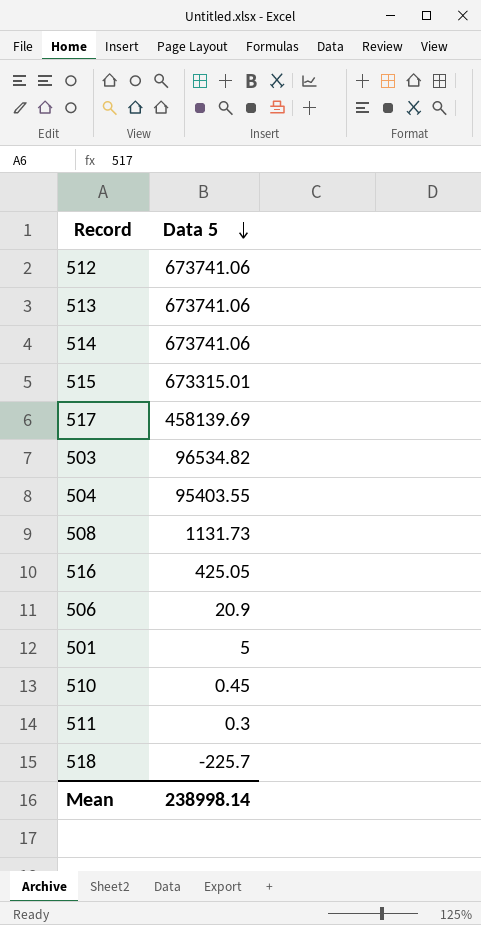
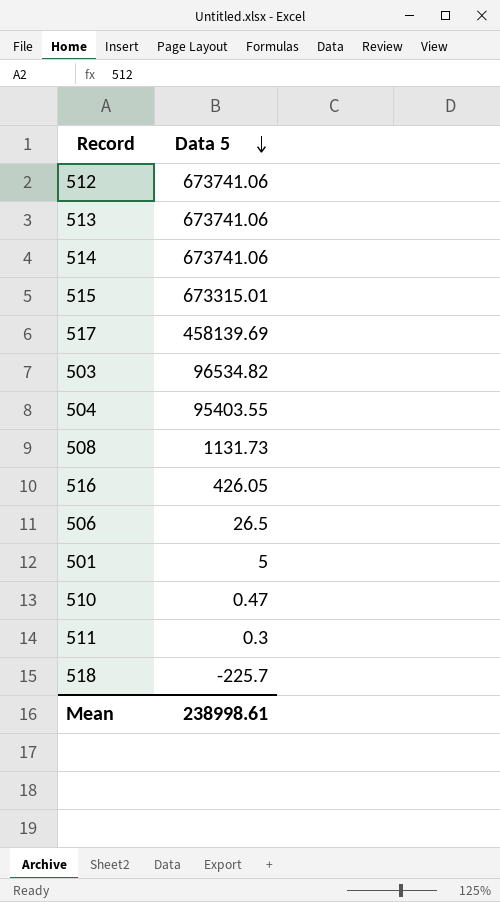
516 | Data 5: 425.05 -> 426.05
506 | Data 5: 20.9 -> 26.5
510 | Data 5: 0.45 -> 0.47
Mean | Data 5: 238998.14 -> 238998.61

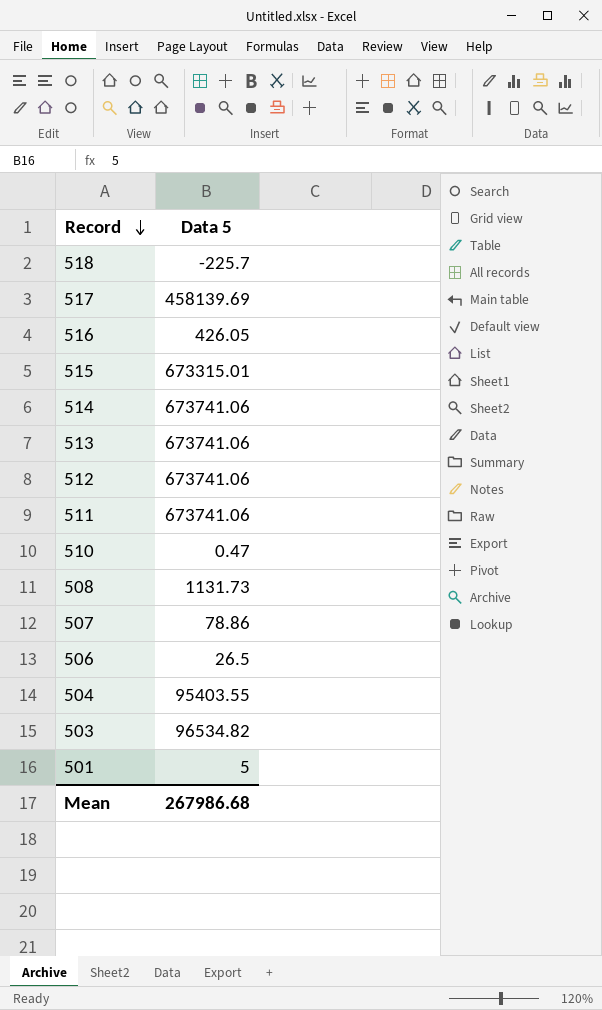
row order: Data 5 descending -> Record descending
511 | Data 5: 0.3 -> 673741.06
row 507: none -> 78.86
Mean | Data 5: 238998.61 -> 267986.68

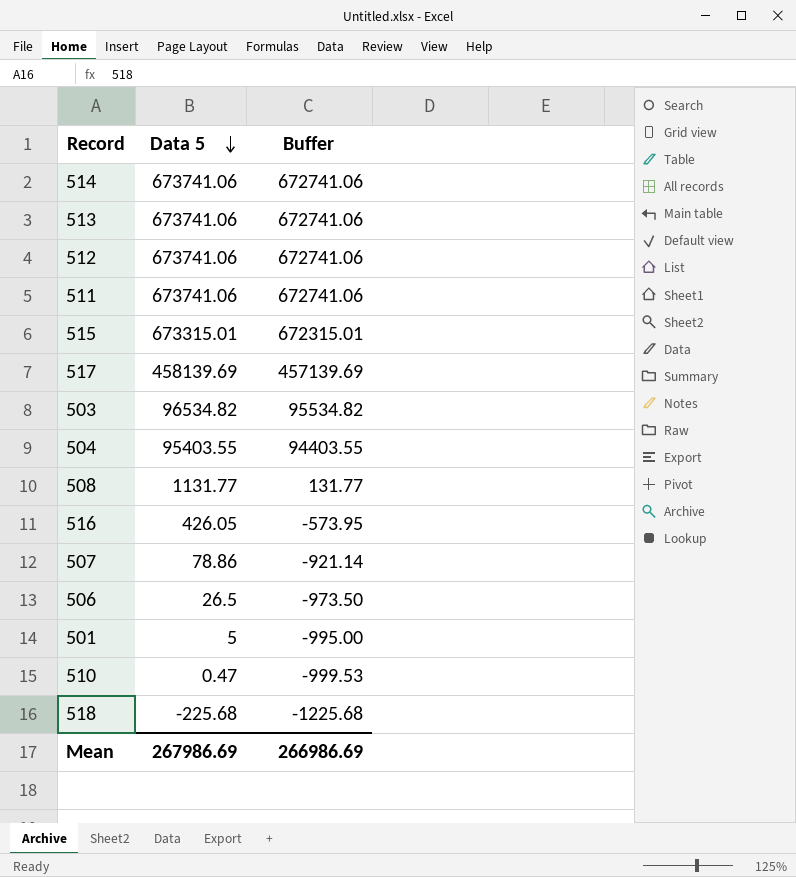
row order: Record descending -> Data 5 descending
column Buffer | formula: none -> [Data 5] - 1000
508 | Data 5: 1131.73 -> 1131.77
518 | Data 5: -225.7 -> -225.68
Mean | Data 5: 267986.68 -> 267986.69

